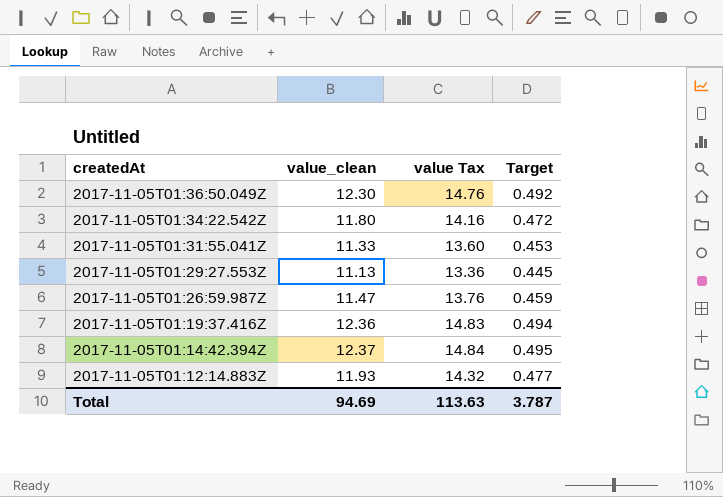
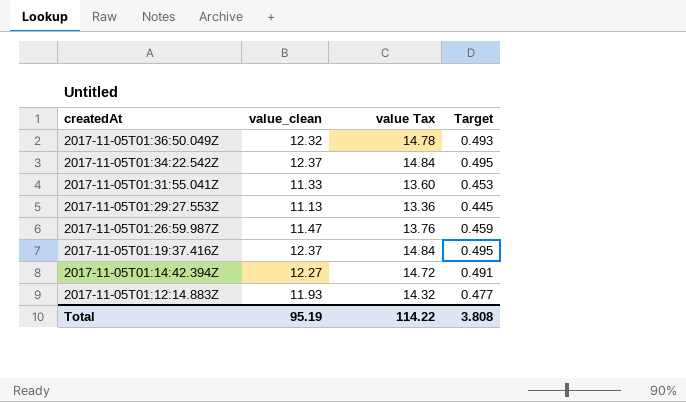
2017-11-05T01:36:50.049Z | value_clean: 12.30 -> 12.32
2017-11-05T01:36:50.049Z | value Tax: 14.76 -> 14.78
2017-11-05T01:36:50.049Z | Target: 0.492 -> 0.493
2017-11-05T01:34:22.542Z | value_clean: 11.80 -> 12.37
2017-11-05T01:34:22.542Z | value Tax: 14.16 -> 14.84
2017-11-05T01:34:22.542Z | Target: 0.472 -> 0.495
2017-11-05T01:19:37.416Z | value_clean: 12.36 -> 12.37
2017-11-05T01:19:37.416Z | value Tax: 14.83 -> 14.84
2017-11-05T01:19:37.416Z | Target: 0.494 -> 0.495
2017-11-05T01:14:42.394Z | value_clean: 12.37 -> 12.27
2017-11-05T01:14:42.394Z | value Tax: 14.84 -> 14.72
2017-11-05T01:14:42.394Z | Target: 0.495 -> 0.491
Total | value_clean: 94.69 -> 95.19
Total | value Tax: 113.63 -> 114.22
Total | Target: 3.787 -> 3.808

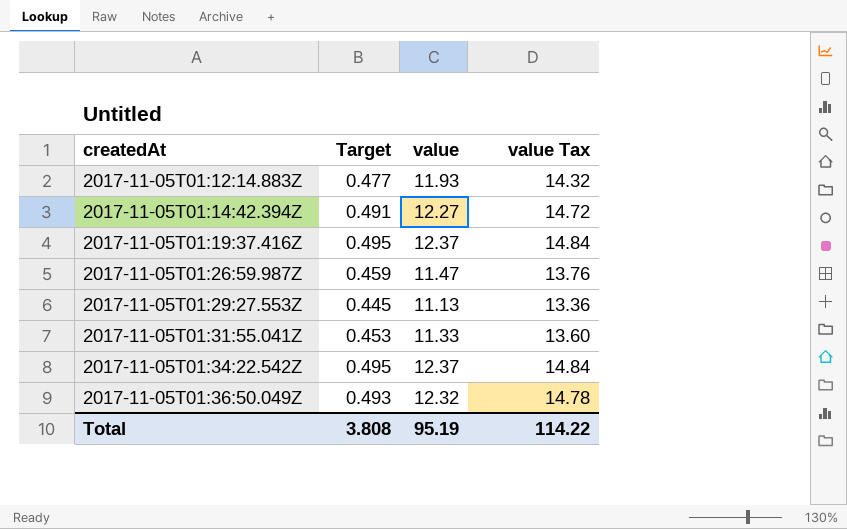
row order: createdAt descending -> createdAt ascending
column Target | position: 4 -> 2
column name: value_clean -> value

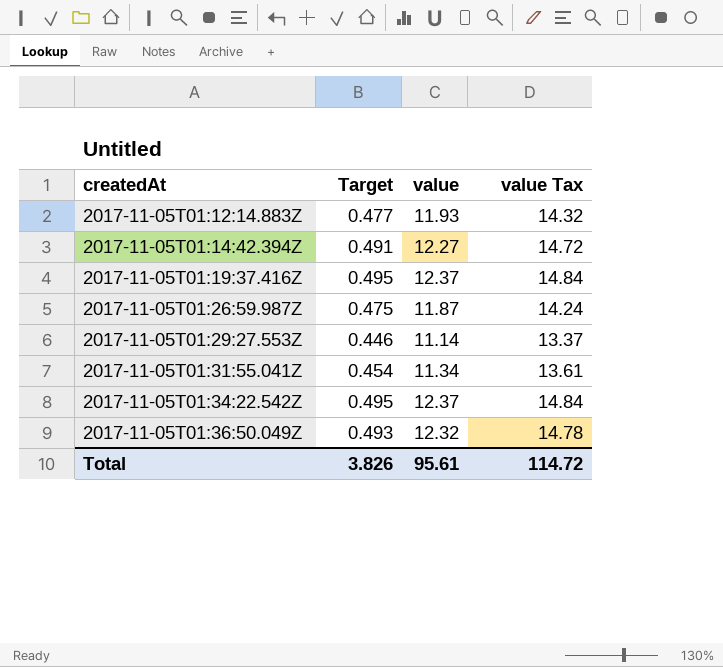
2017-11-05T01:26:59.987Z | Target: 0.459 -> 0.475
2017-11-05T01:26:59.987Z | value: 11.47 -> 11.87
2017-11-05T01:26:59.987Z | value Tax: 13.76 -> 14.24
2017-11-05T01:29:27.553Z | Target: 0.445 -> 0.446
2017-11-05T01:29:27.553Z | value: 11.13 -> 11.14
2017-11-05T01:29:27.553Z | value Tax: 13.36 -> 13.37
2017-11-05T01:31:55.041Z | Target: 0.453 -> 0.454
2017-11-05T01:31:55.041Z | value: 11.33 -> 11.34
2017-11-05T01:31:55.041Z | value Tax: 13.60 -> 13.61
Total | Target: 3.808 -> 3.826
Total | value: 95.19 -> 95.61
Total | value Tax: 114.22 -> 114.72

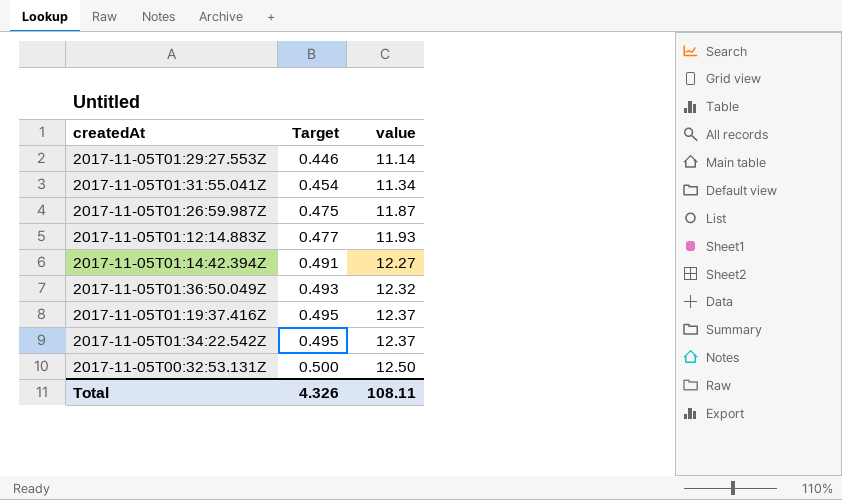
row order: createdAt ascending -> Target ascending
column value Tax | formula: [value] * 1.2 -> none
row 2017-11-05T00:32:53.131Z: none -> 0.500 | 12.50
Total | Target: 3.826 -> 4.326
Total | value: 95.61 -> 108.11

